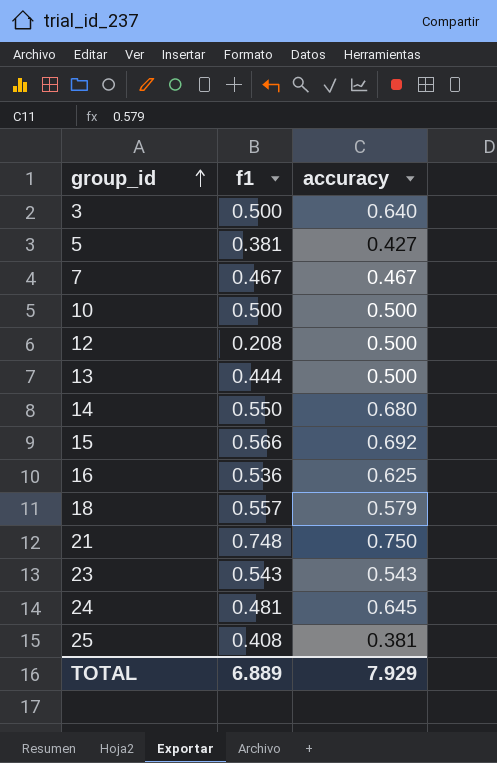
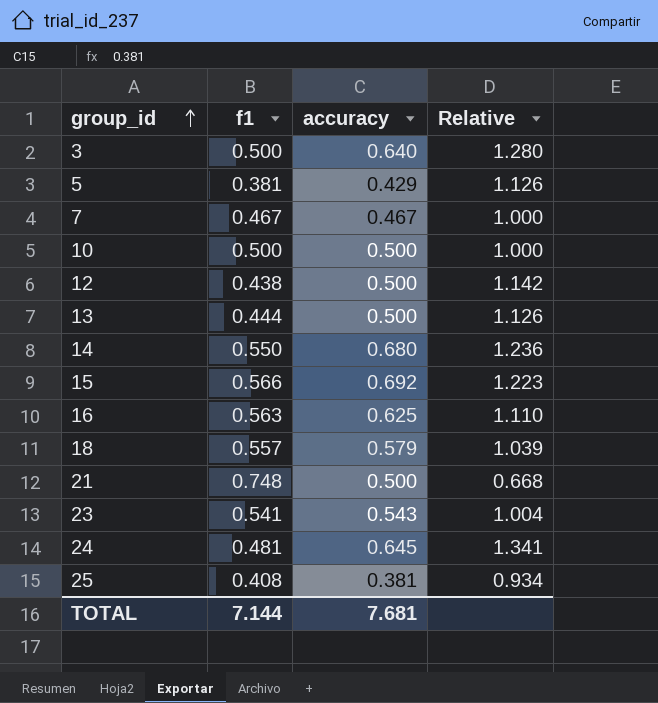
column Relative | formula: none -> [accuracy] / [f1]
5 | accuracy: 0.427 -> 0.429
12 | f1: 0.208 -> 0.438
16 | f1: 0.536 -> 0.563
21 | accuracy: 0.750 -> 0.500
23 | f1: 0.543 -> 0.541
TOTAL | f1: 6.889 -> 7.144
TOTAL | accuracy: 7.929 -> 7.681

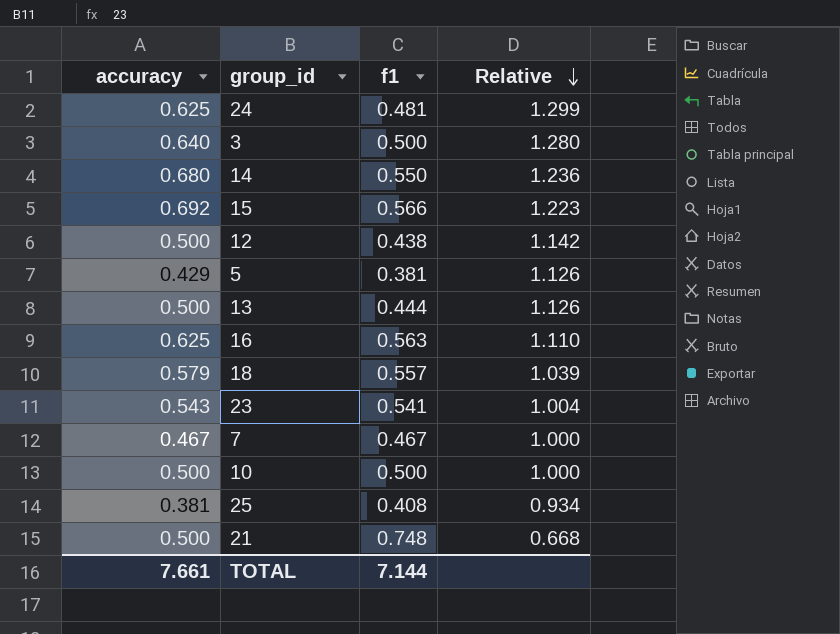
row order: group_id ascending -> Relative descending
column accuracy | position: 3 -> 1
24 | accuracy: 0.645 -> 0.625
24 | Relative: 1.341 -> 1.299
TOTAL | accuracy: 7.681 -> 7.661

